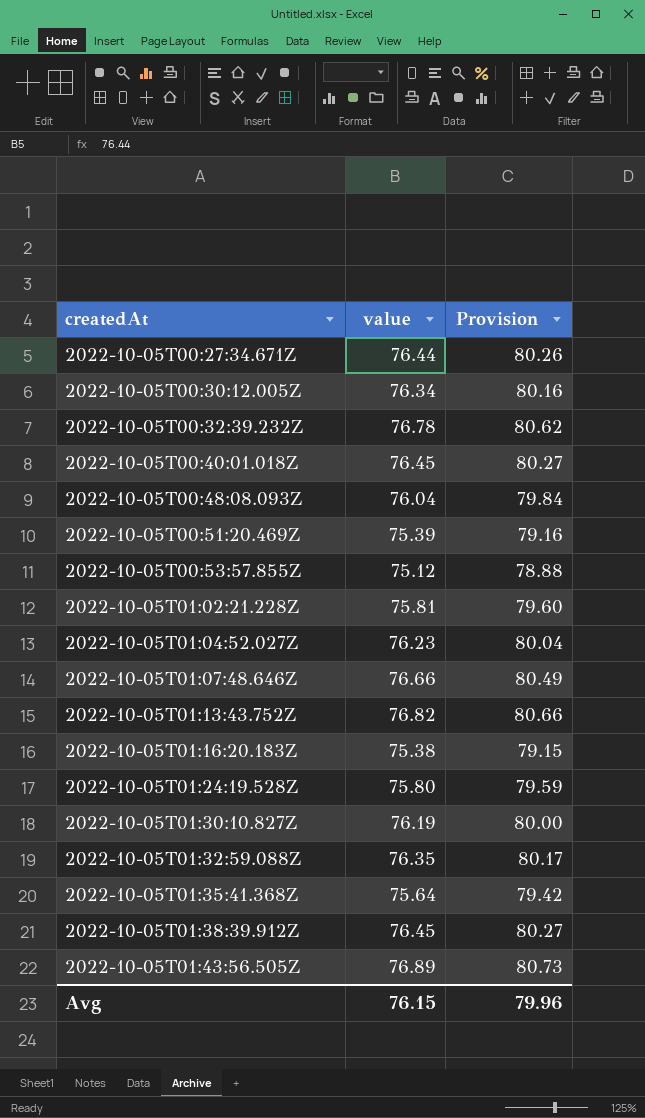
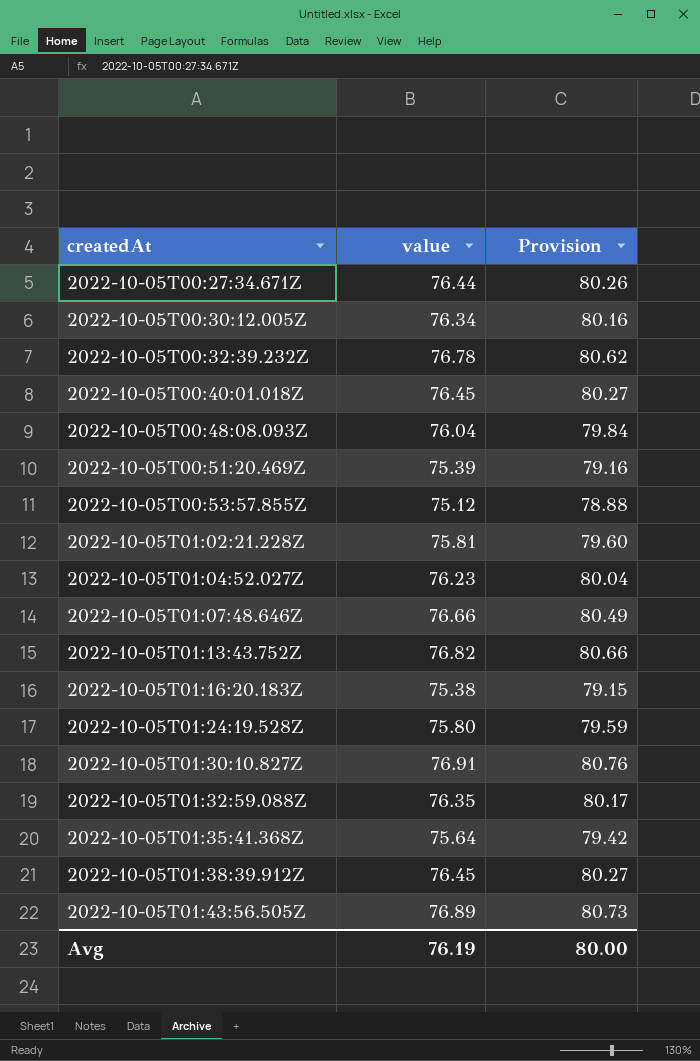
2022-10-05T01:30:10.827Z | value: 76.19 -> 76.91
2022-10-05T01:30:10.827Z | Provision: 80.00 -> 80.76
Avg | value: 76.15 -> 76.19
Avg | Provision: 79.96 -> 80.00

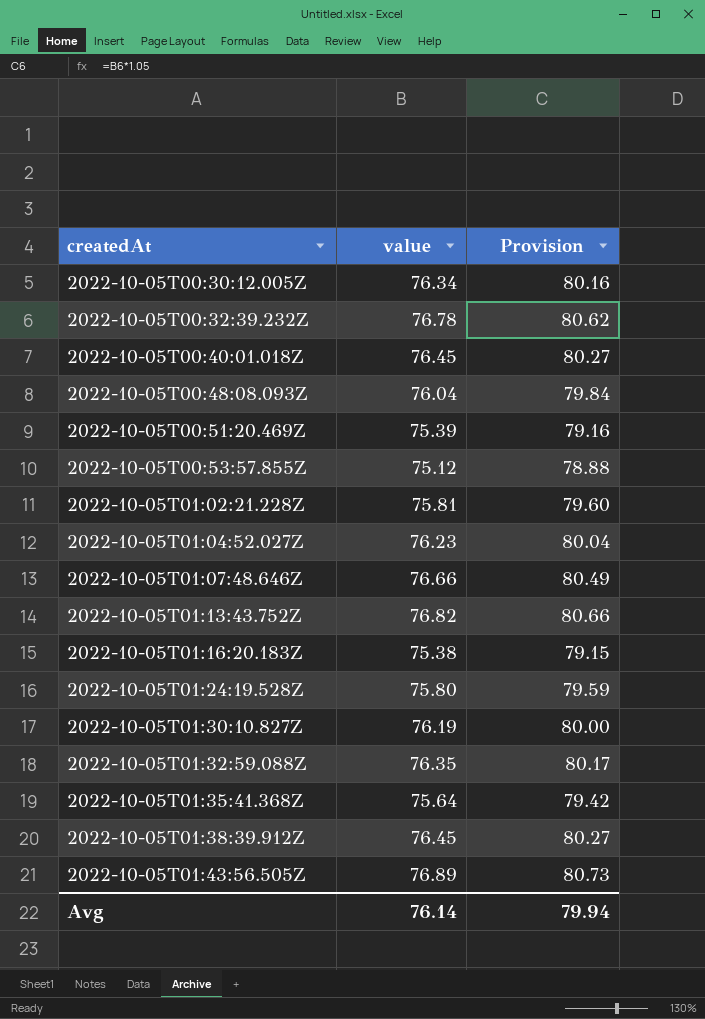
row 2022-10-05T00:27:34.671Z: 76.44 | 80.26 -> none
2022-10-05T01:30:10.827Z | value: 76.91 -> 76.19
2022-10-05T01:30:10.827Z | Provision: 80.76 -> 80.00
Avg | value: 76.19 -> 76.14
Avg | Provision: 80.00 -> 79.94

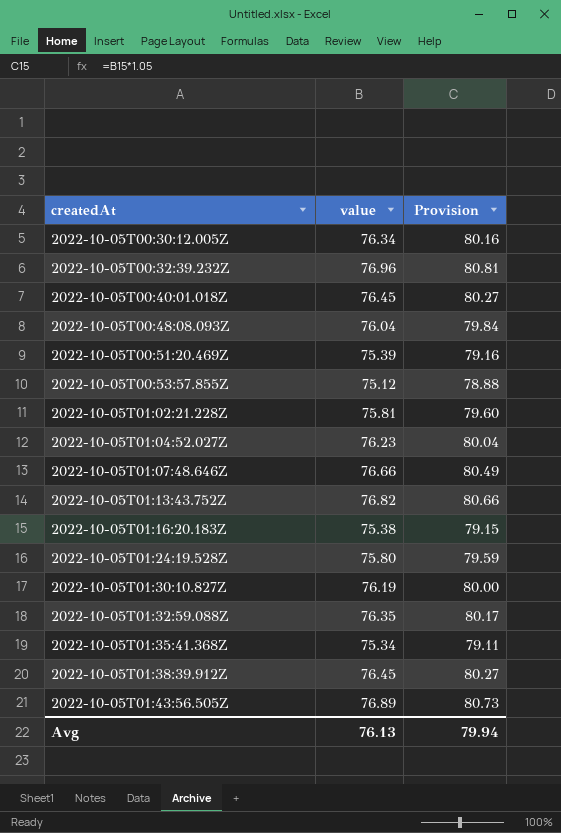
2022-10-05T00:32:39.232Z | value: 76.78 -> 76.96
2022-10-05T00:32:39.232Z | Provision: 80.62 -> 80.81
2022-10-05T01:35:41.368Z | value: 75.64 -> 75.34
2022-10-05T01:35:41.368Z | Provision: 79.42 -> 79.11
Avg | value: 76.14 -> 76.13

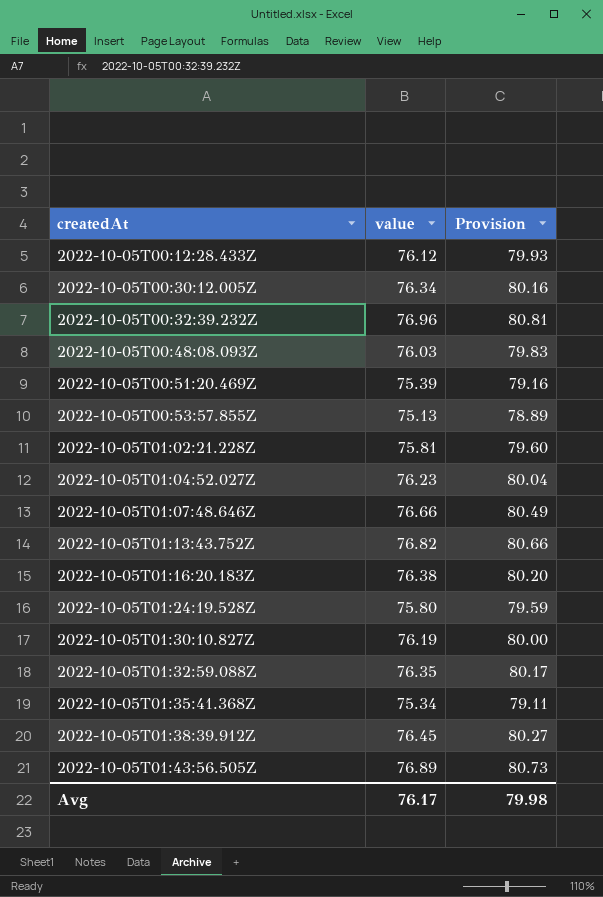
row 2022-10-05T00:40:01.018Z: 76.45 | 80.27 -> none
row 2022-10-05T00:12:28.433Z: none -> 76.12 | 79.93
2022-10-05T00:48:08.093Z | value: 76.04 -> 76.03
2022-10-05T00:48:08.093Z | Provision: 79.84 -> 79.83
2022-10-05T00:53:57.855Z | value: 75.12 -> 75.13
2022-10-05T00:53:57.855Z | Provision: 78.88 -> 78.89
2022-10-05T01:16:20.183Z | value: 75.38 -> 76.38
2022-10-05T01:16:20.183Z | Provision: 79.15 -> 80.20
Avg | value: 76.13 -> 76.17
Avg | Provision: 79.94 -> 79.98

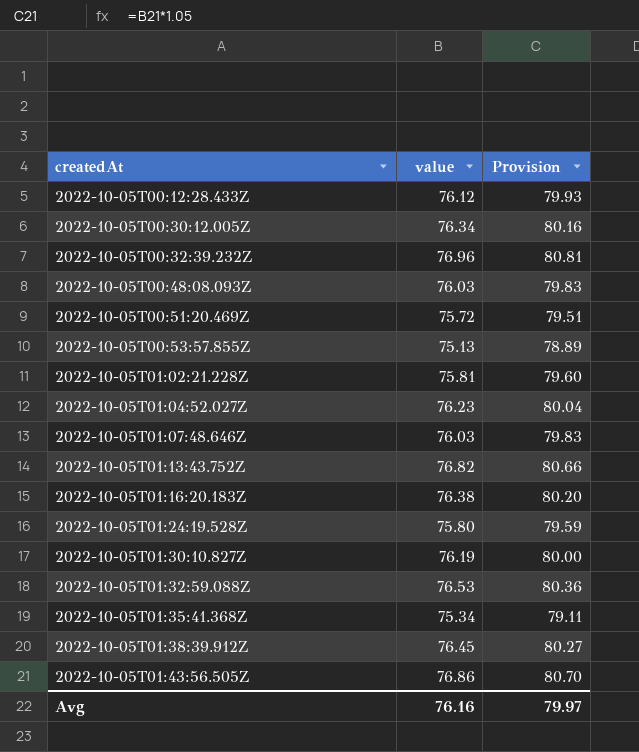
2022-10-05T00:51:20.469Z | value: 75.39 -> 75.72
2022-10-05T00:51:20.469Z | Provision: 79.16 -> 79.51
2022-10-05T01:07:48.646Z | value: 76.66 -> 76.03
2022-10-05T01:07:48.646Z | Provision: 80.49 -> 79.83
2022-10-05T01:32:59.088Z | value: 76.35 -> 76.53
2022-10-05T01:32:59.088Z | Provision: 80.17 -> 80.36
2022-10-05T01:43:56.505Z | value: 76.89 -> 76.86
2022-10-05T01:43:56.505Z | Provision: 80.73 -> 80.70
Avg | value: 76.17 -> 76.16
Avg | Provision: 79.98 -> 79.97

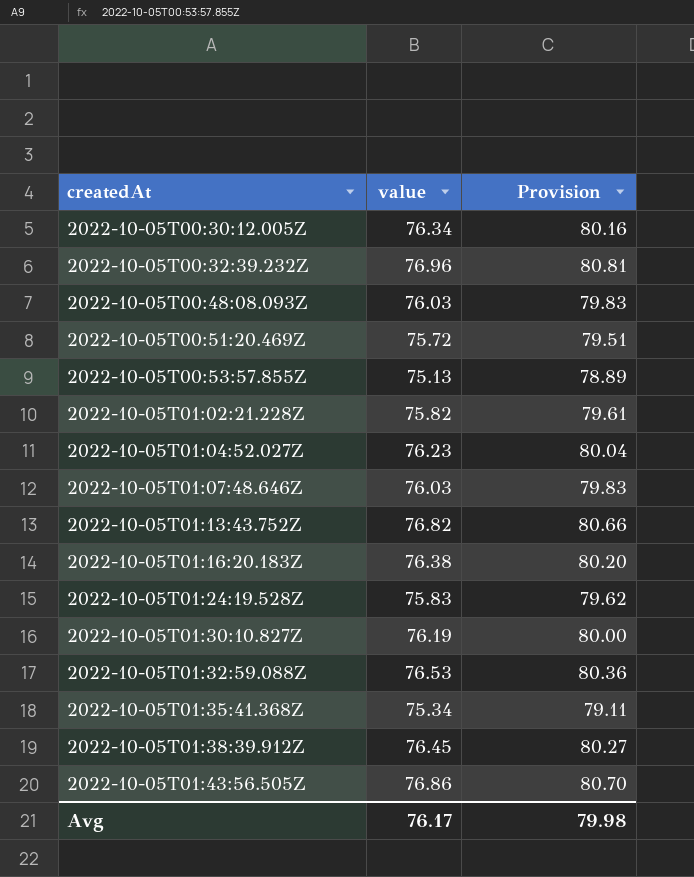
row 2022-10-05T00:12:28.433Z: 76.12 | 79.93 -> none
2022-10-05T01:02:21.228Z | value: 75.81 -> 75.82
2022-10-05T01:02:21.228Z | Provision: 79.60 -> 79.61
2022-10-05T01:24:19.528Z | value: 75.80 -> 75.83
2022-10-05T01:24:19.528Z | Provision: 79.59 -> 79.62
Avg | value: 76.16 -> 76.17
Avg | Provision: 79.97 -> 79.98

